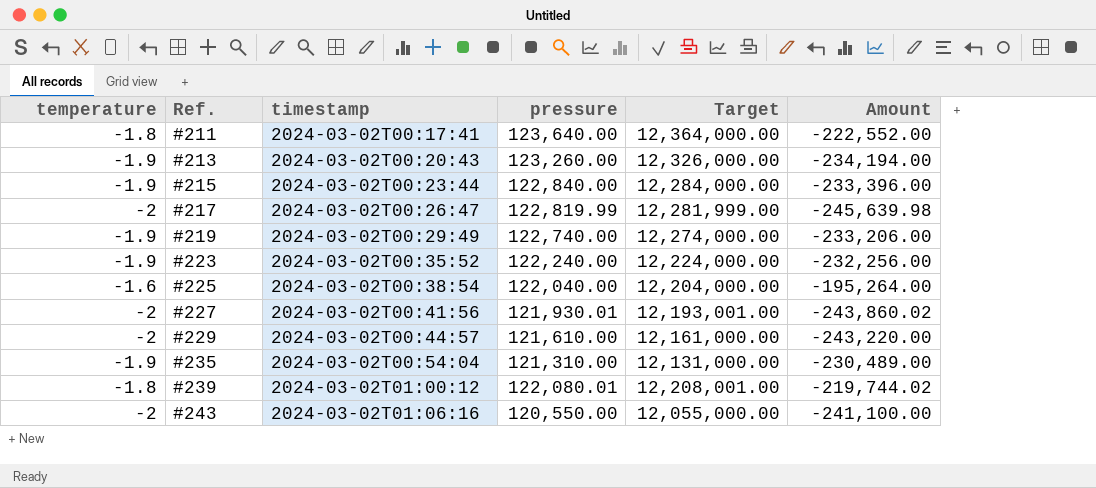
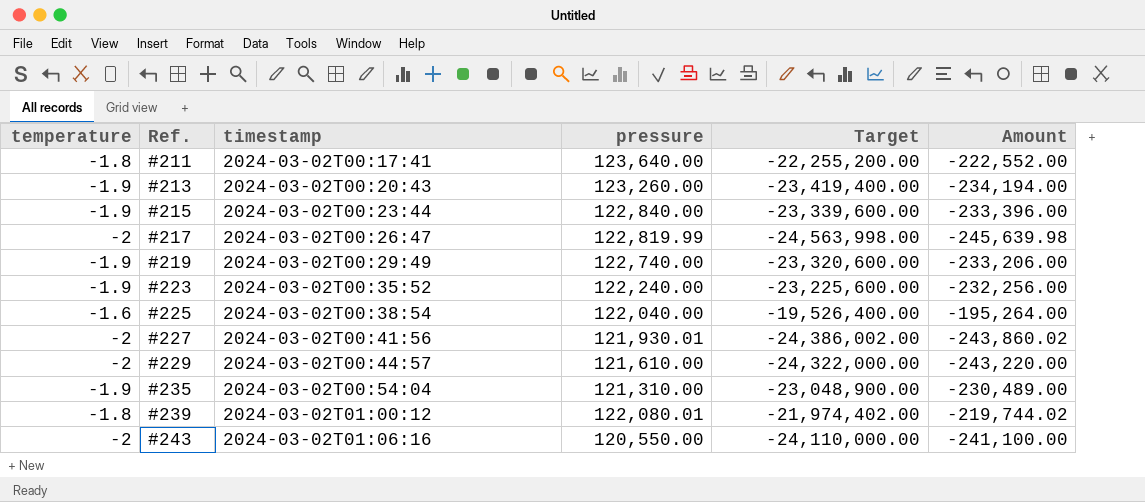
column Target | formula: [pressure] * 100 -> [Amount] * 100

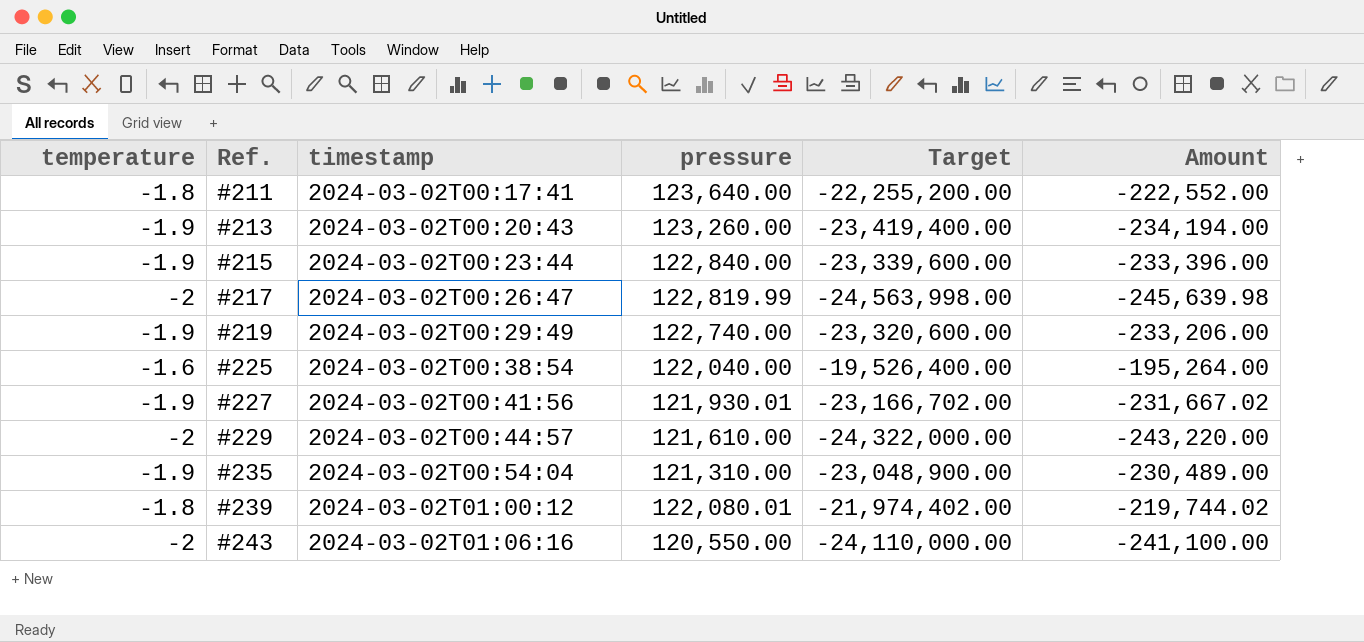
row #223: -1.9 | 2024-03-02T00:35:52 | 122,240.00 | -23,225,600.00 | -232,256.00 -> none
#227 | temperature: -2 -> -1.9
#227 | Target: -24,386,002.00 -> -23,166,702.00
#227 | Amount: -243,860.02 -> -231,667.02

